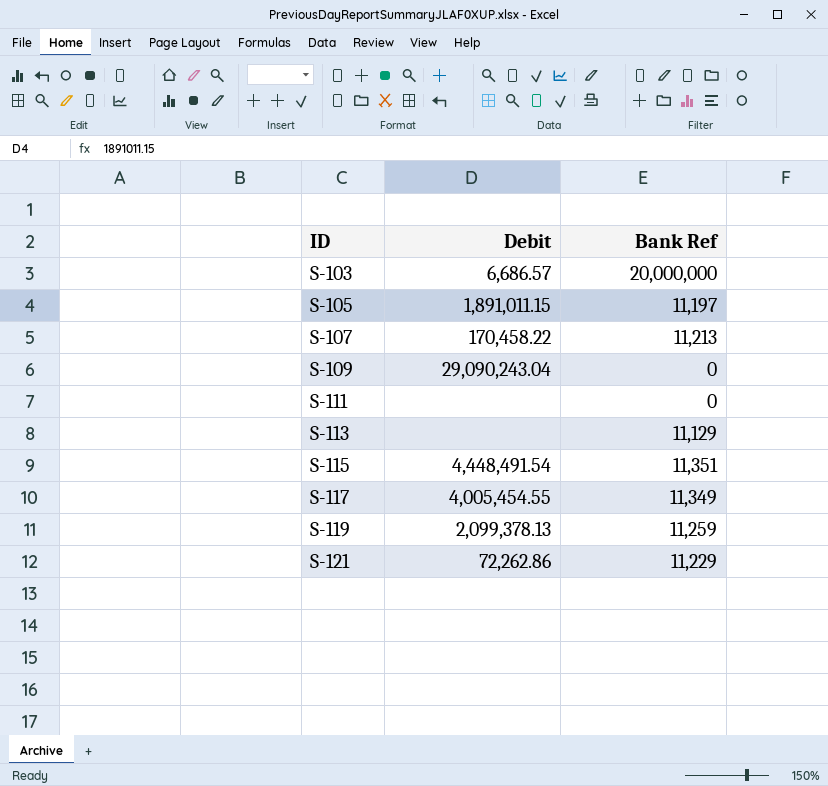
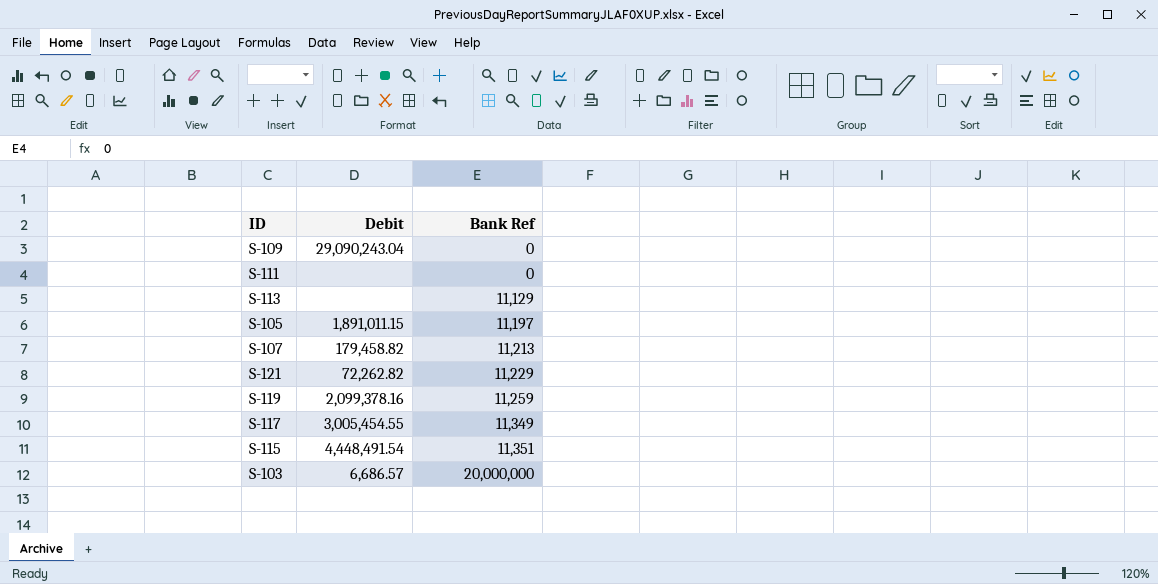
row order: ID ascending -> Bank Ref ascending
S-107 | Debit: 170,458.22 -> 179,458.82
S-121 | Debit: 72,262.86 -> 72,262.82
S-119 | Debit: 2,099,378.13 -> 2,099,378.16
S-117 | Debit: 4,005,454.55 -> 3,005,454.55

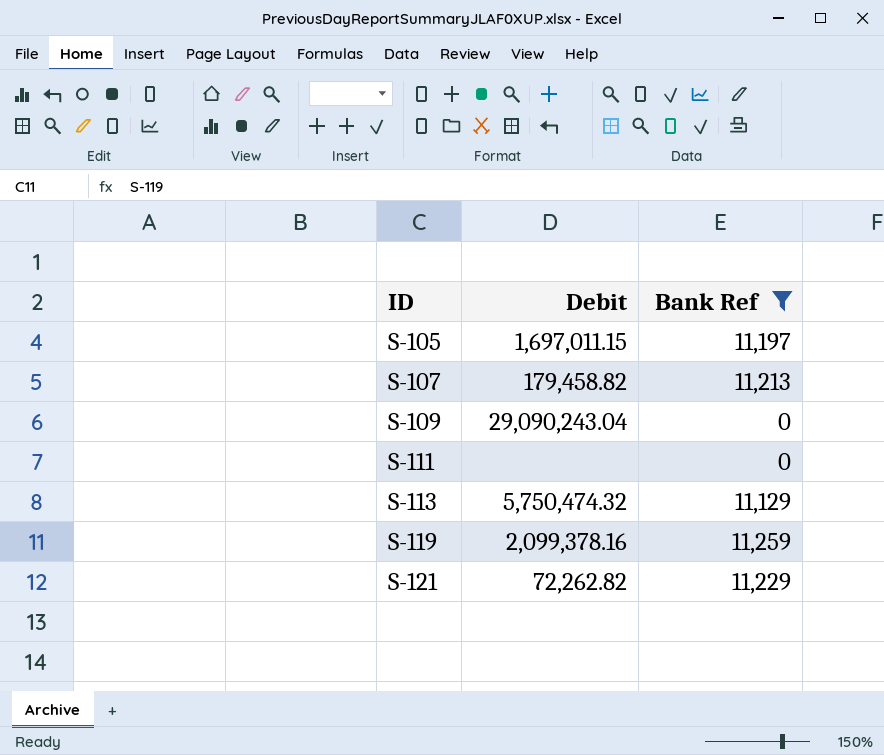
filter: none -> Bank Ref <= 11,259
row order: Bank Ref ascending -> ID ascending
S-105 | Debit: 1,891,011.15 -> 1,697,011.15
S-113 | Debit: none -> 5,750,474.32

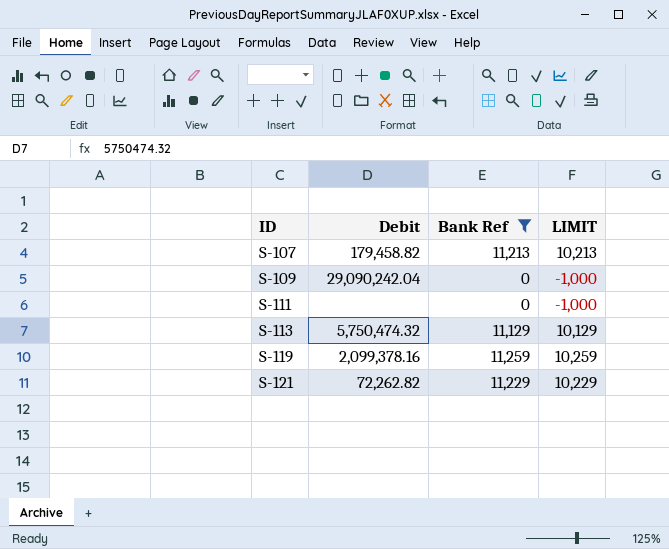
column LIMIT | formula: none -> [Bank Ref] - 1000
row S-105: 1,697,011.15 | 11,197 -> none
S-109 | Debit: 29,090,243.04 -> 29,090,242.04

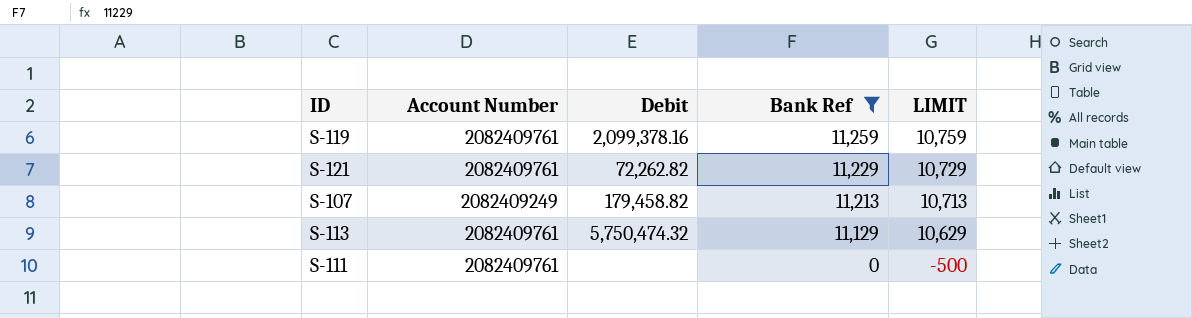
row order: ID ascending -> Bank Ref descending
column Account Number | position: none -> 2
column LIMIT | formula: [Bank Ref] - 1000 -> [Bank Ref] - 500
row S-109: 29,090,242.04 | 0 | -1,000 -> none

